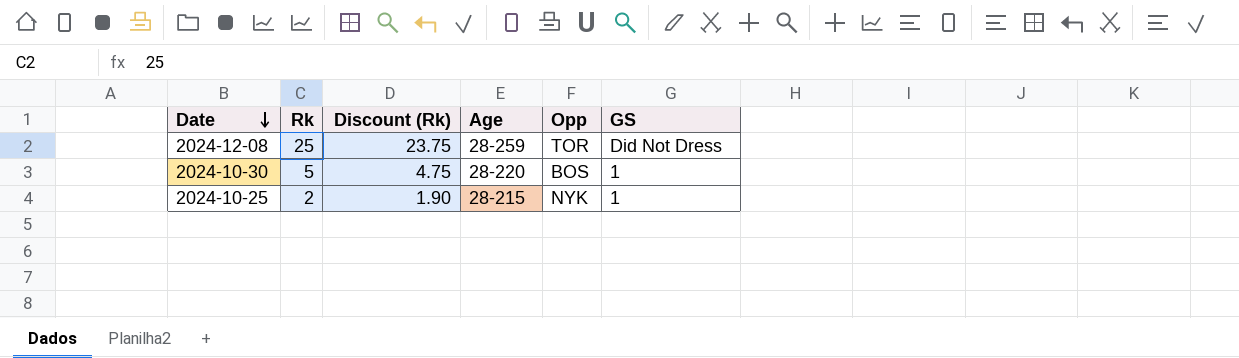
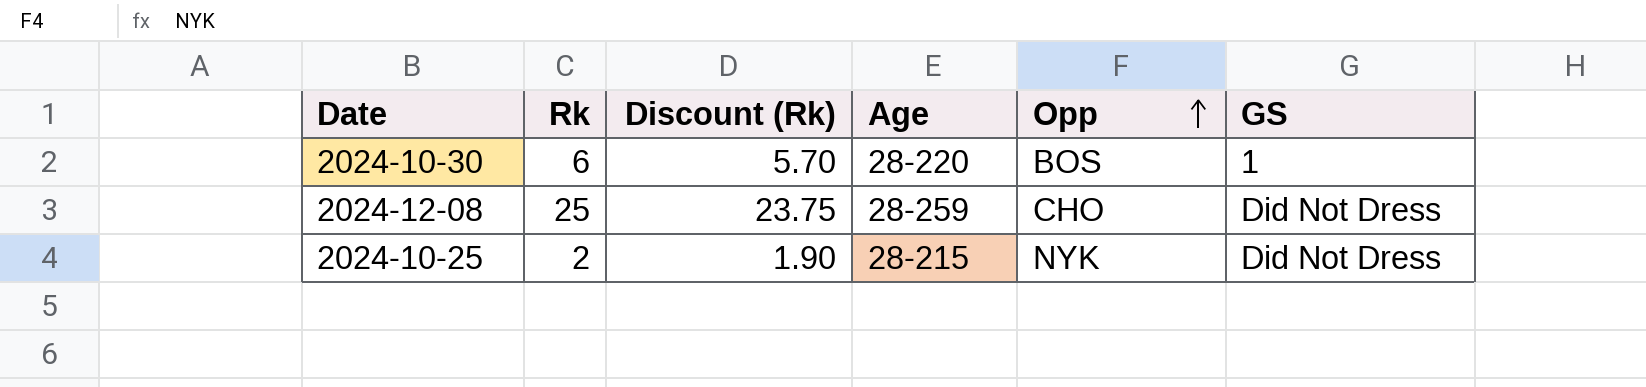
row order: Date descending -> Opp ascending
2024-10-30 | Rk: 5 -> 6
2024-10-30 | Discount (Rk): 4.75 -> 5.70
2024-12-08 | Opp: TOR -> CHO
2024-10-25 | GS: 1 -> Did Not Dress

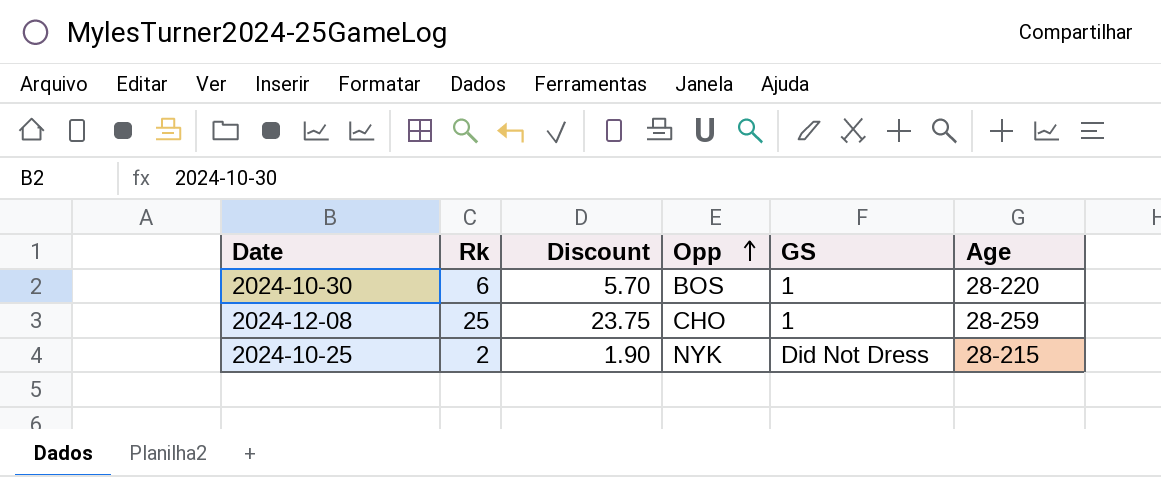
column name: Discount (Rk) -> Discount
column Age | position: 4 -> 6
2024-12-08 | GS: Did Not Dress -> 1

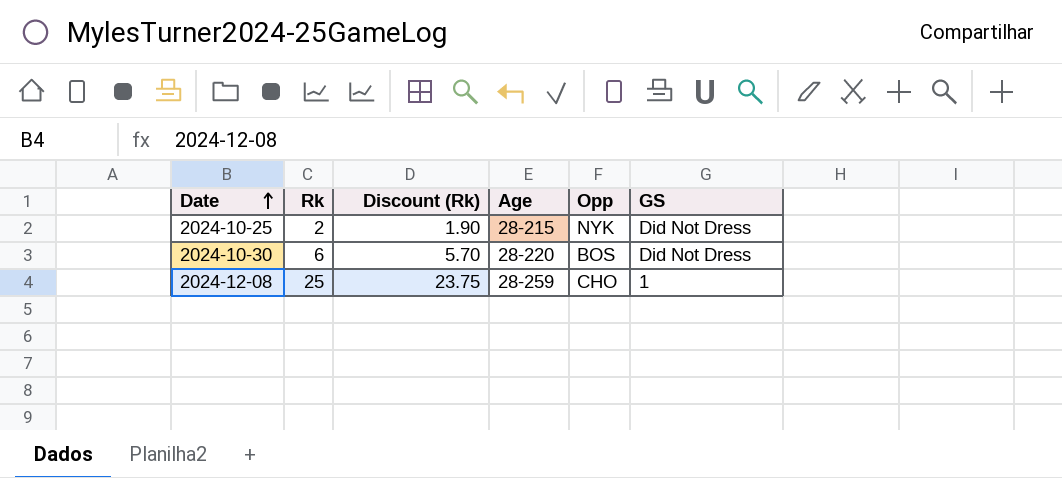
row order: Opp ascending -> Date ascending
column name: Discount -> Discount (Rk)
column Age | position: 6 -> 4
2024-10-30 | GS: 1 -> Did Not Dress

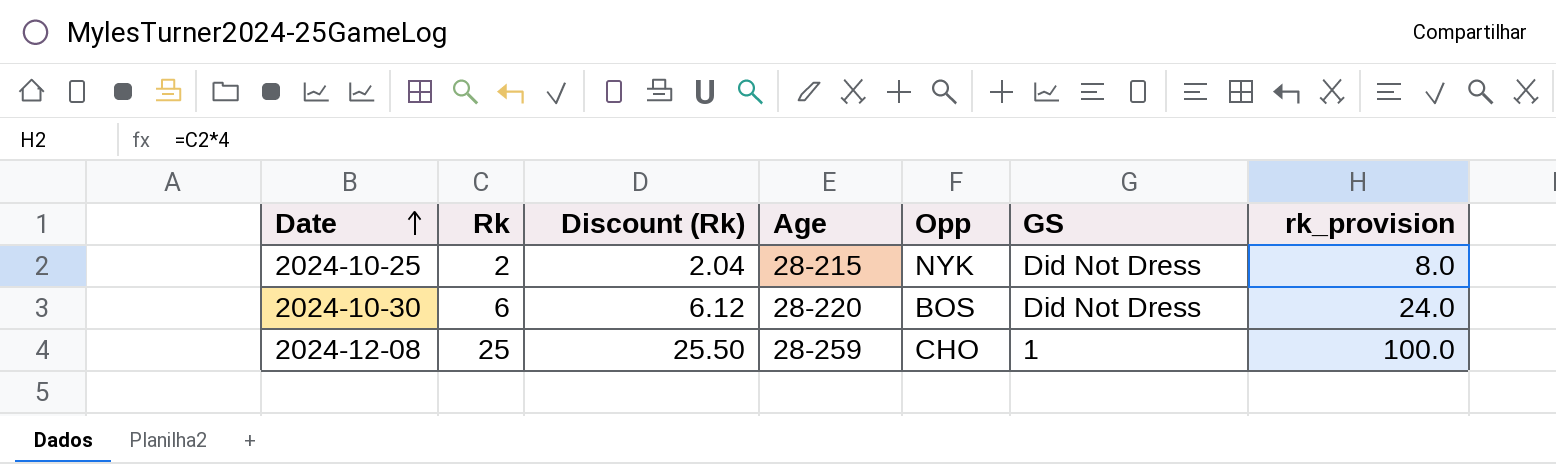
column Discount (Rk) | formula: [Rk] * 0.95 -> [Rk] * 1.02
column rk_provision | formula: none -> [Rk] * 4

